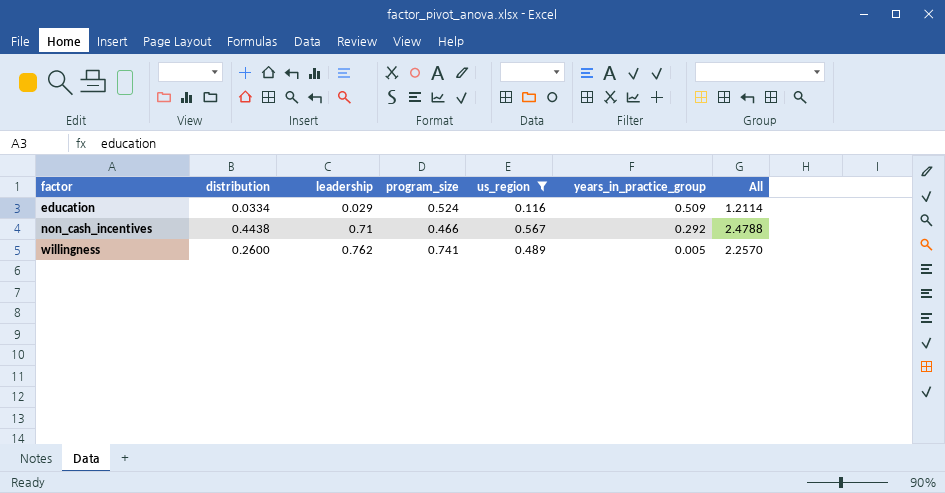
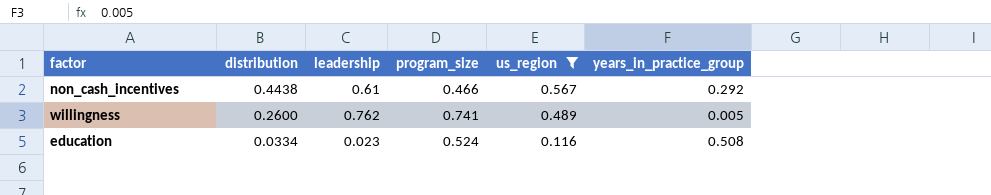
row order: factor ascending -> distribution descending
column All | formula: [distribution] + [leadership] + [program_size] + [us_region] + [years_in_practice_group] -> none
non_cash_incentives | leadership: 0.71 -> 0.61
education | leadership: 0.029 -> 0.023
education | years_in_practice_group: 0.509 -> 0.508

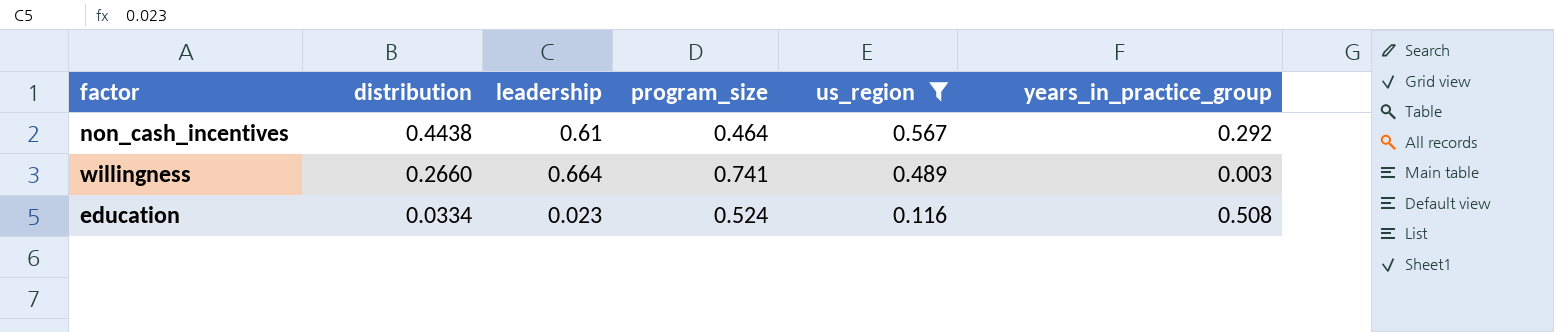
non_cash_incentives | program_size: 0.466 -> 0.464
willingness | distribution: 0.2600 -> 0.2660
willingness | leadership: 0.762 -> 0.664
willingness | years_in_practice_group: 0.005 -> 0.003

